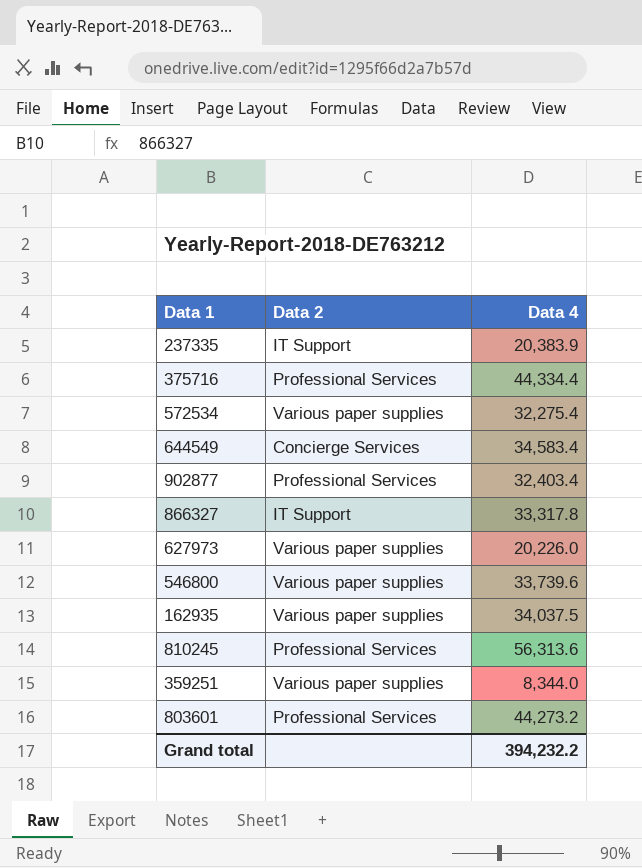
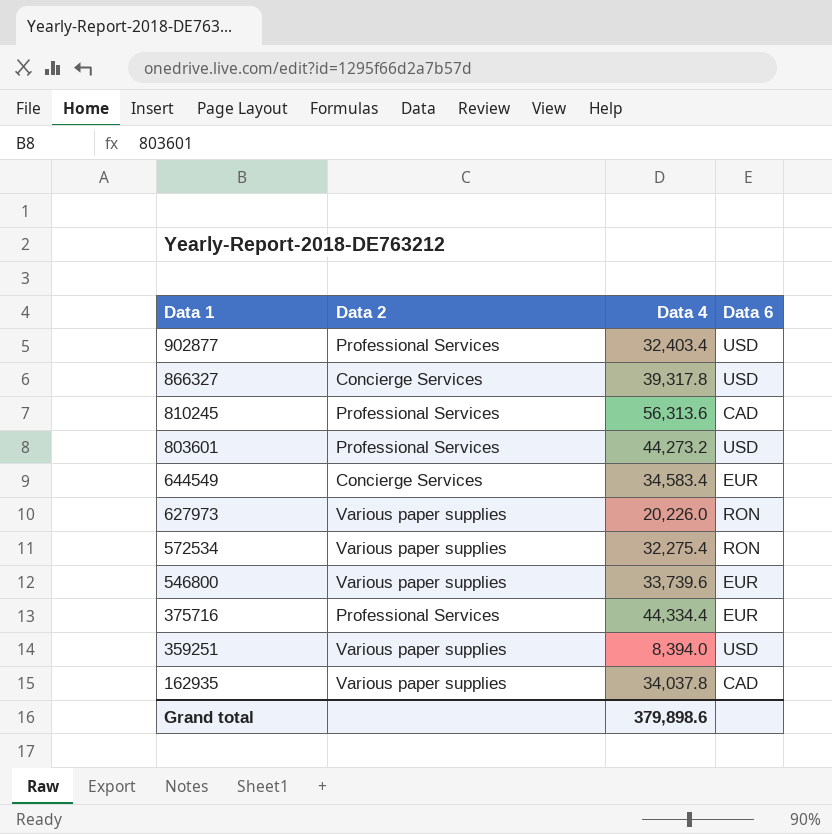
row order: none -> Data 1 descending
column Data 6 | position: none -> 4
row 237335: IT Support | 20,383.9 -> none
866327 | Data 2: IT Support -> Concierge Services
866327 | Data 4: 33,317.8 -> 39,317.8
359251 | Data 4: 8,344.0 -> 8,394.0
162935 | Data 4: 34,037.5 -> 34,037.8
Grand total | Data 4: 394,232.2 -> 379,898.6

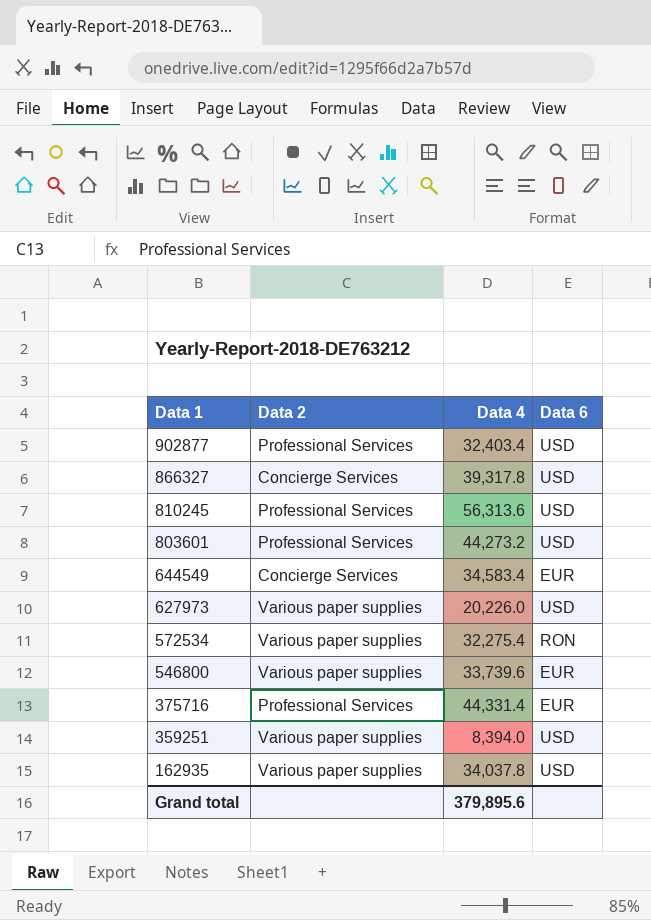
810245 | Data 6: CAD -> USD
627973 | Data 6: RON -> USD
375716 | Data 4: 44,334.4 -> 44,331.4
162935 | Data 6: CAD -> USD
Grand total | Data 4: 379,898.6 -> 379,895.6

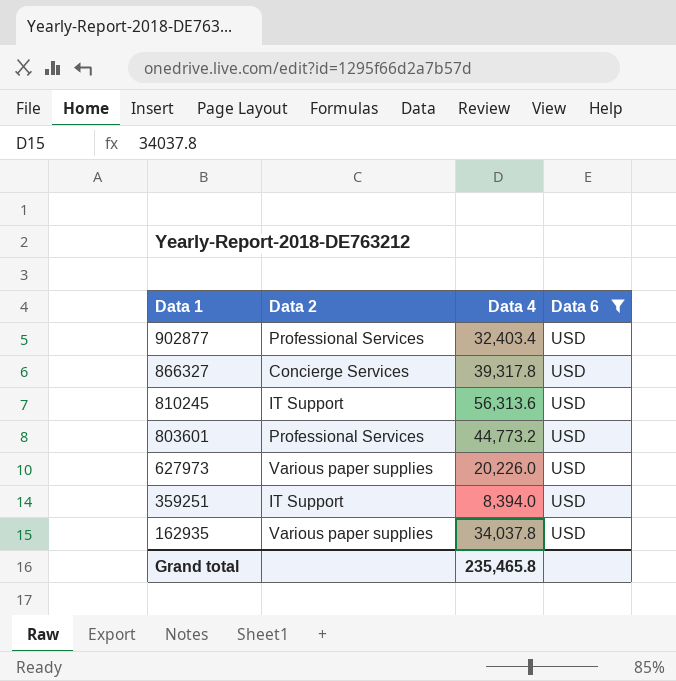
filter: none -> Data 6 = USD
810245 | Data 2: Professional Services -> IT Support
803601 | Data 4: 44,273.2 -> 44,773.2
359251 | Data 2: Various paper supplies -> IT Support
Grand total | Data 4: 379,895.6 -> 235,465.8

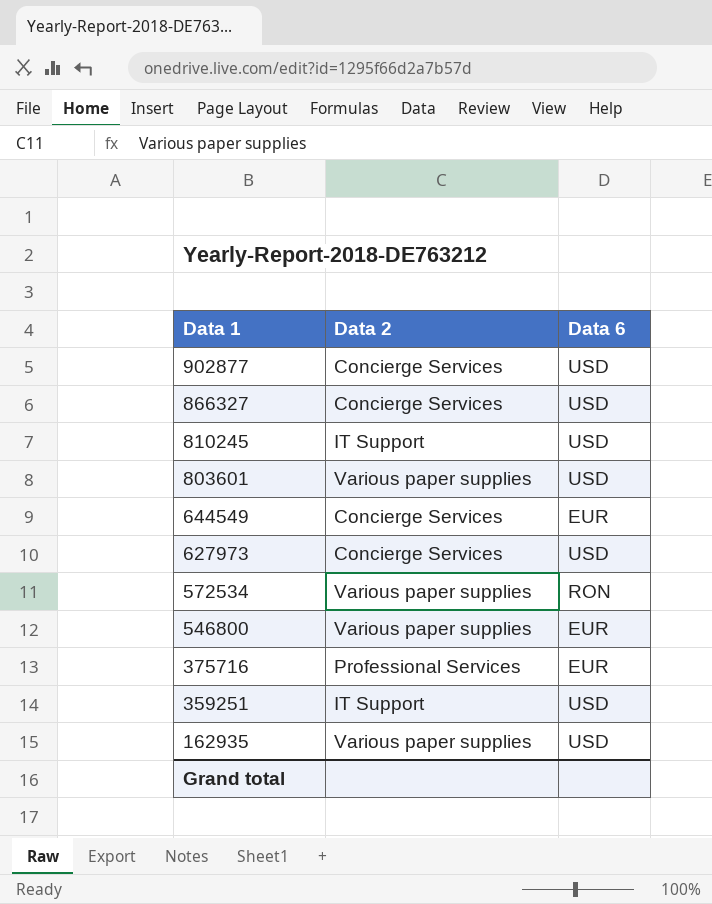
filter: Data 6 = USD -> none
column Data 4 | position: 3 -> none
902877 | Data 2: Professional Services -> Concierge Services
803601 | Data 2: Professional Services -> Various paper supplies
627973 | Data 2: Various paper supplies -> Concierge Services

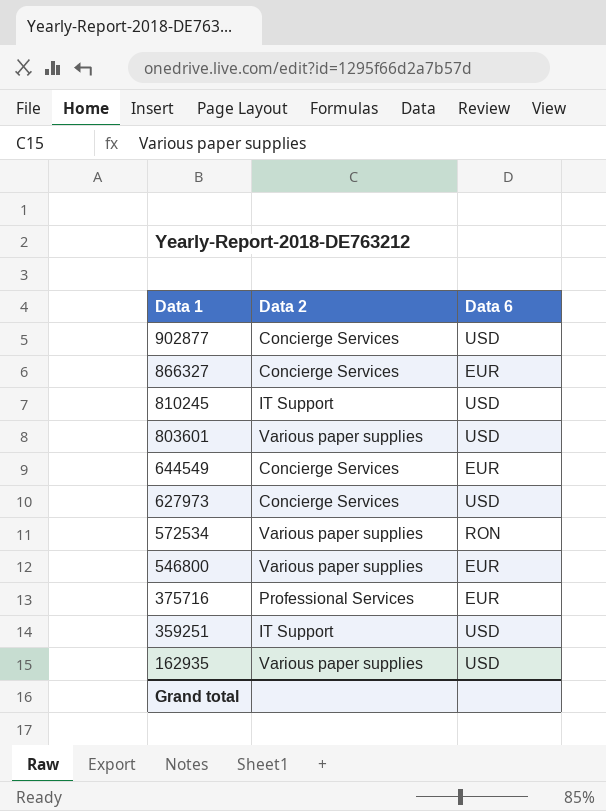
866327 | Data 6: USD -> EUR

